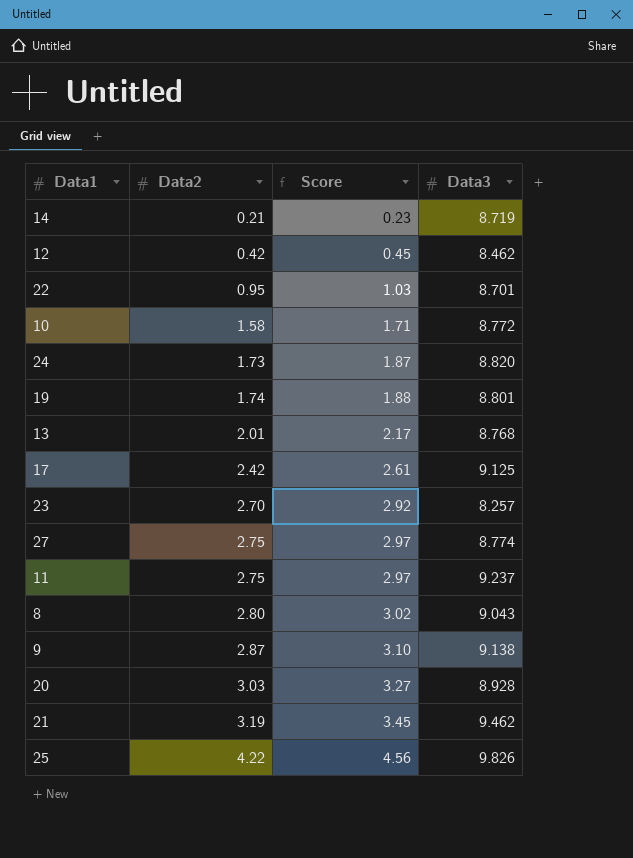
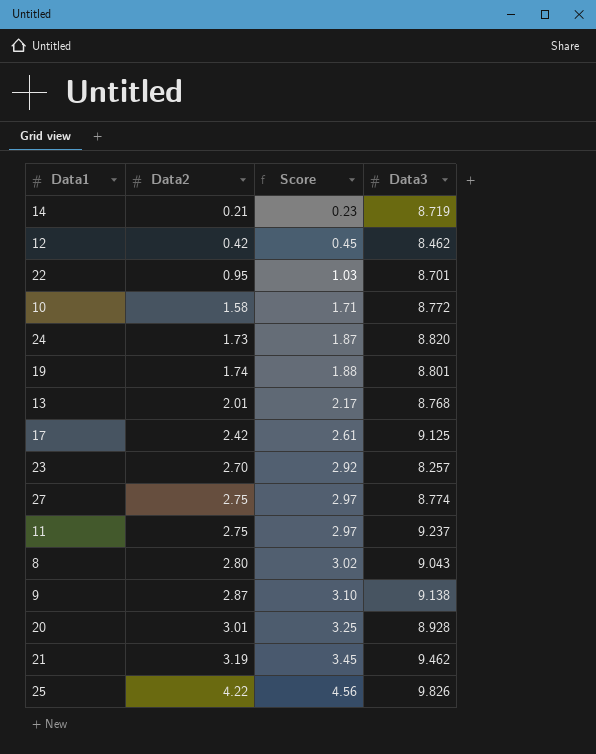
20 | Data2: 3.03 -> 3.01
20 | Score: 3.27 -> 3.25

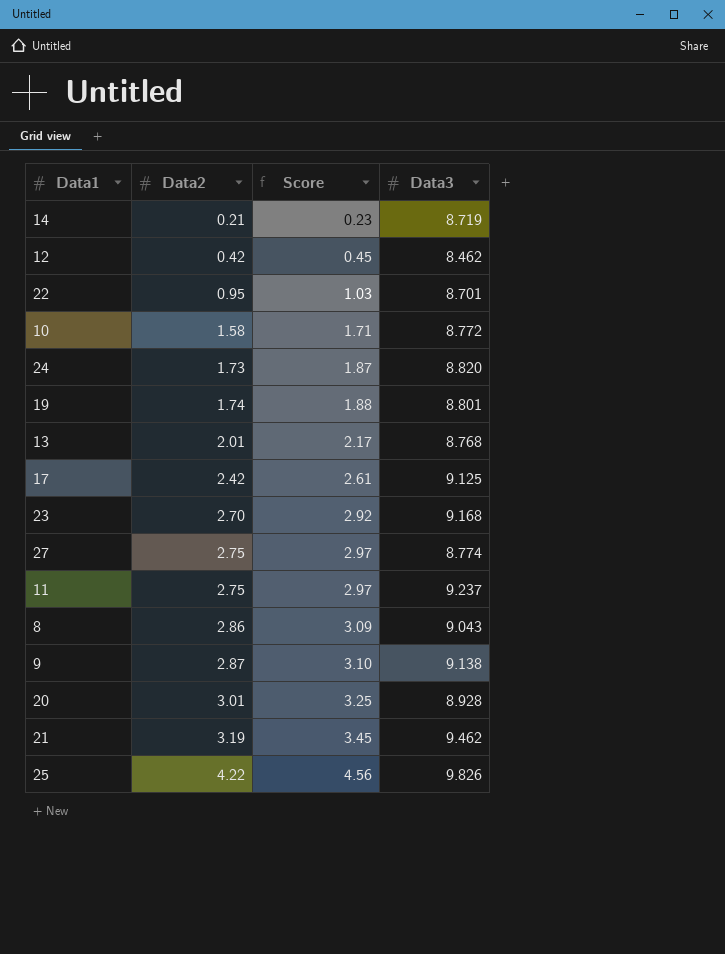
23 | Data3: 8.257 -> 9.168
8 | Data2: 2.80 -> 2.86
8 | Score: 3.02 -> 3.09

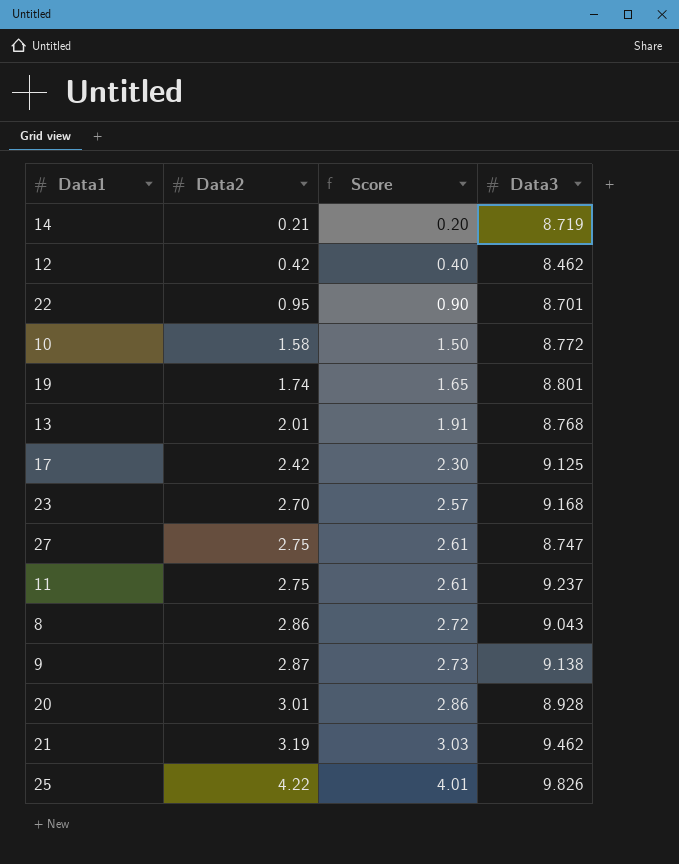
column Score | formula: [Data2] * 1.08 -> [Data2] * 0.95
row 24: 1.73 | 1.87 | 8.820 -> none
27 | Data3: 8.774 -> 8.747

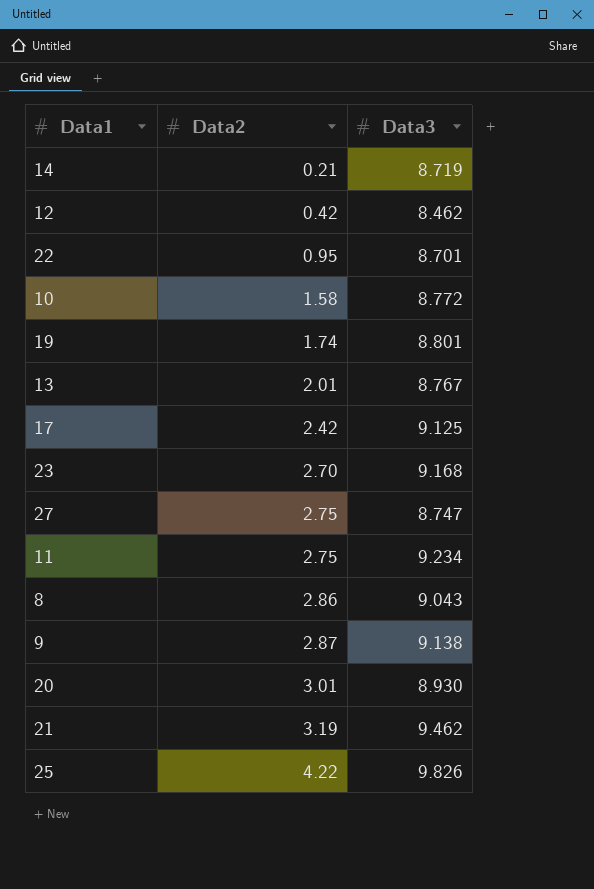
column Score | formula: [Data2] * 0.95 -> none
13 | Data3: 8.768 -> 8.767
11 | Data3: 9.237 -> 9.234
20 | Data3: 8.928 -> 8.930

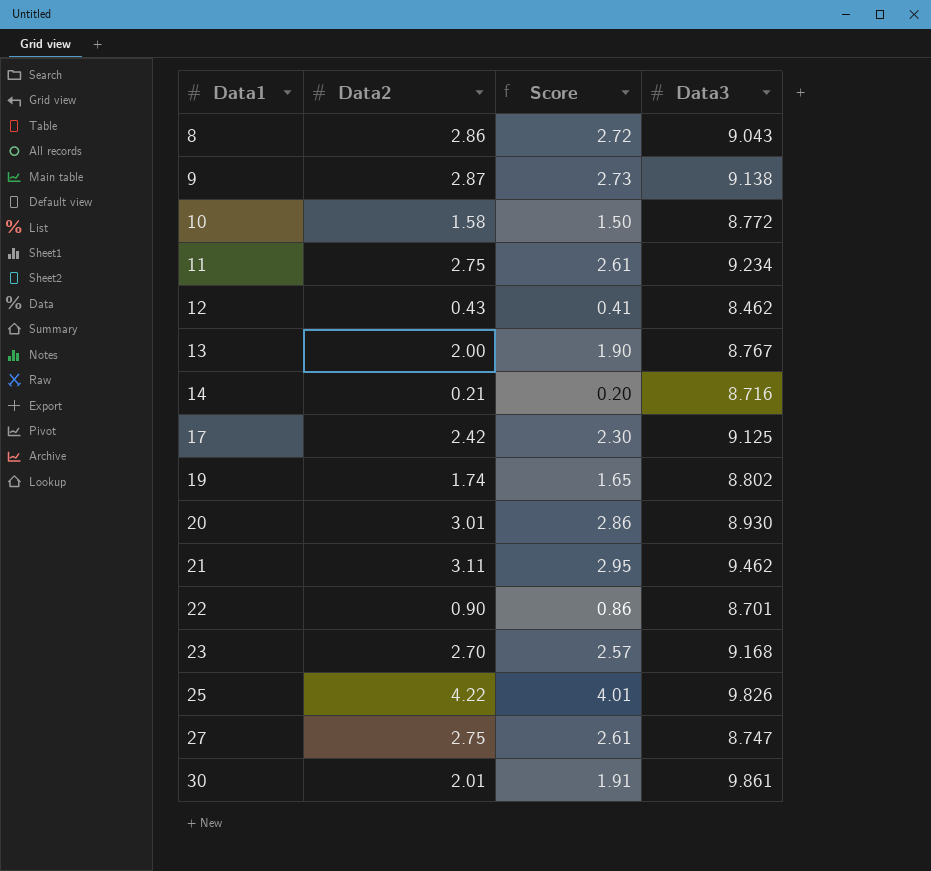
row order: Data2 ascending -> Data1 ascending
column Score | formula: none -> [Data2] * 0.95
12 | Data2: 0.42 -> 0.43
13 | Data2: 2.01 -> 2.00
14 | Data3: 8.719 -> 8.716
19 | Data3: 8.801 -> 8.802
21 | Data2: 3.19 -> 3.11
22 | Data2: 0.95 -> 0.90
row 30: none -> 2.01 | 1.91 | 9.861

